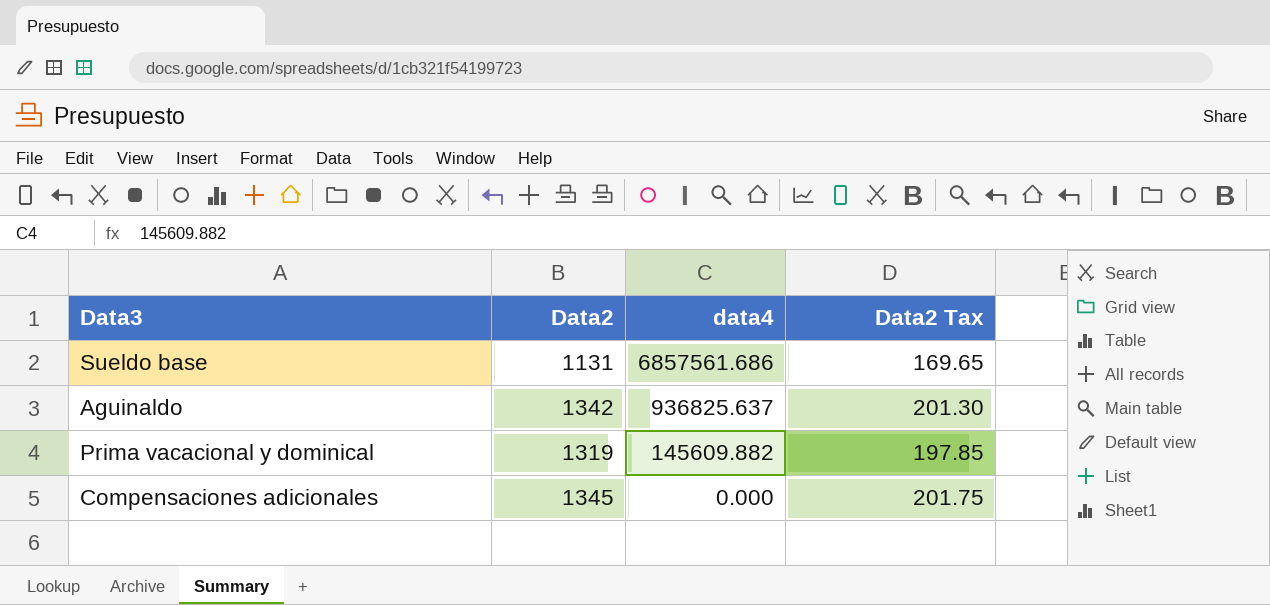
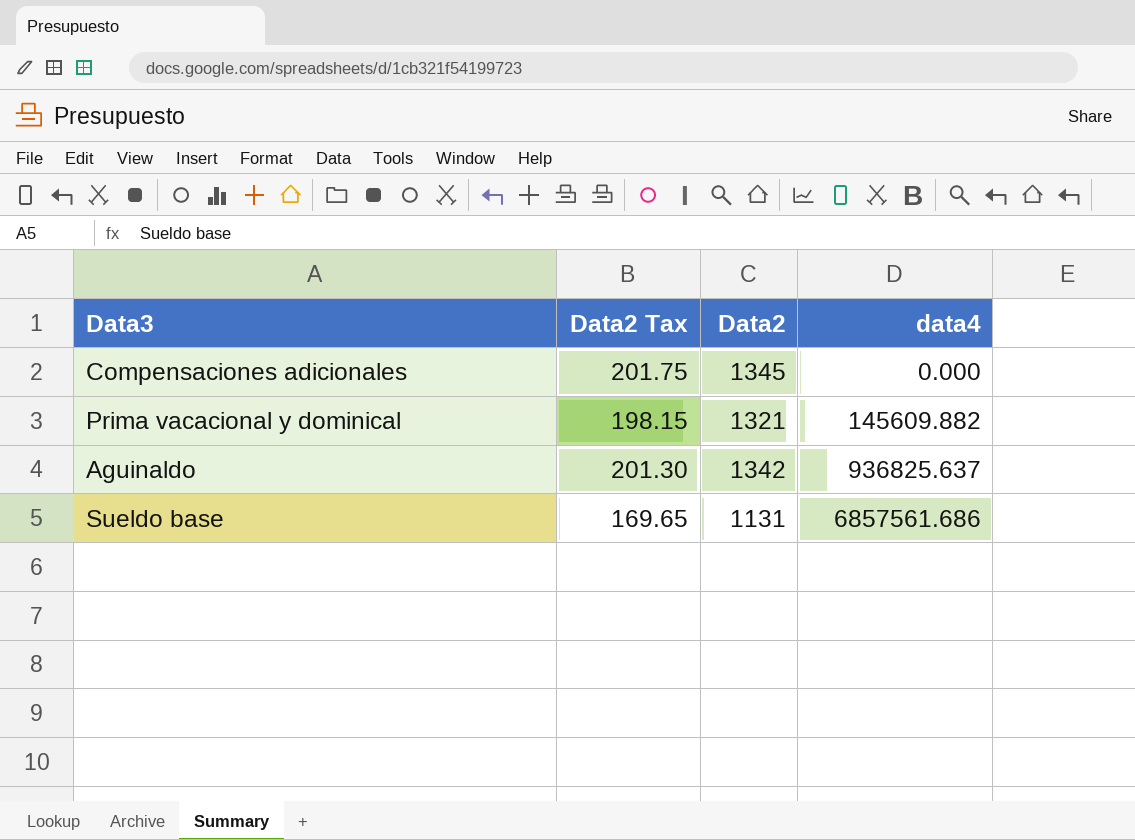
row order: data4 descending -> data4 ascending
column Data2 Tax | position: 4 -> 2
Prima vacacional y dominical | Data2 Tax: 197.85 -> 198.15
Prima vacacional y dominical | Data2: 1319 -> 1321

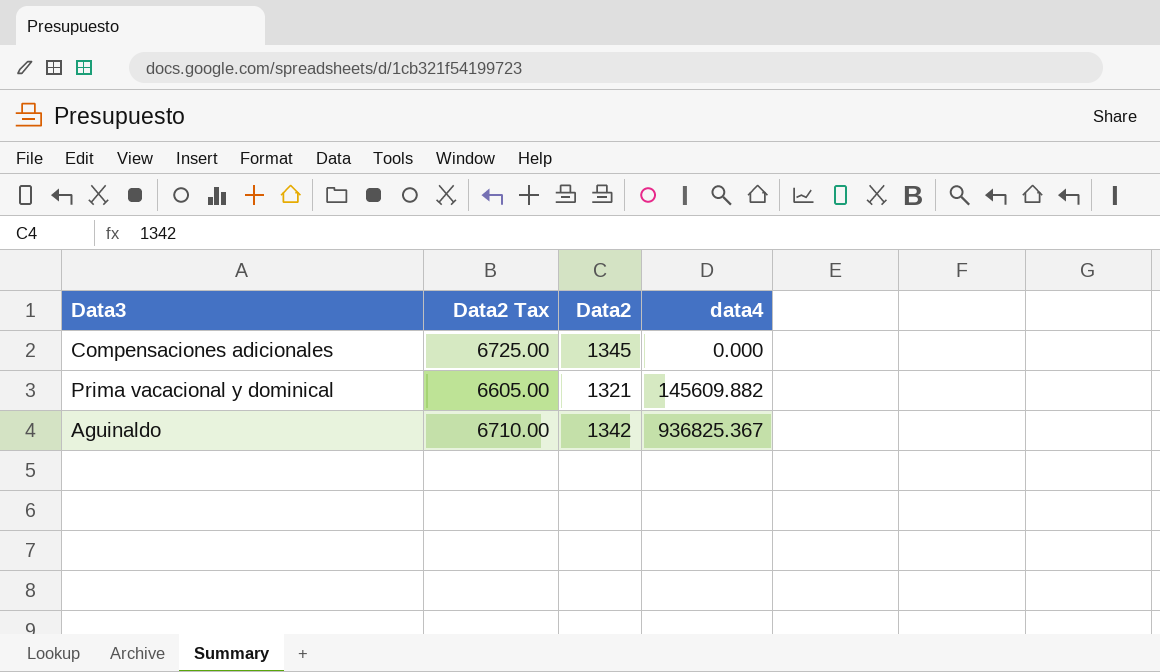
column Data2 Tax | formula: [Data2] * 0.15 -> [Data2] * 5
row Sueldo base: 169.65 | 1131 | 6857561.686 -> none
Aguinaldo | data4: 936825.637 -> 936825.367

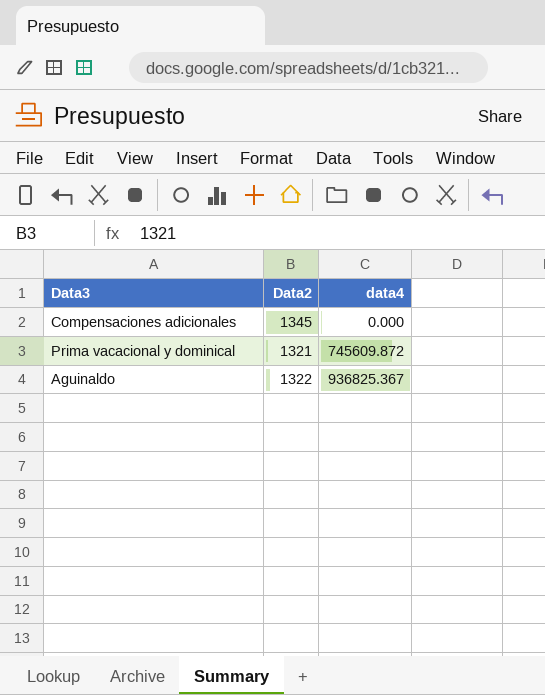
column Data2 Tax | formula: [Data2] * 5 -> none
Prima vacacional y dominical | data4: 145609.882 -> 745609.872
Aguinaldo | Data2: 1342 -> 1322

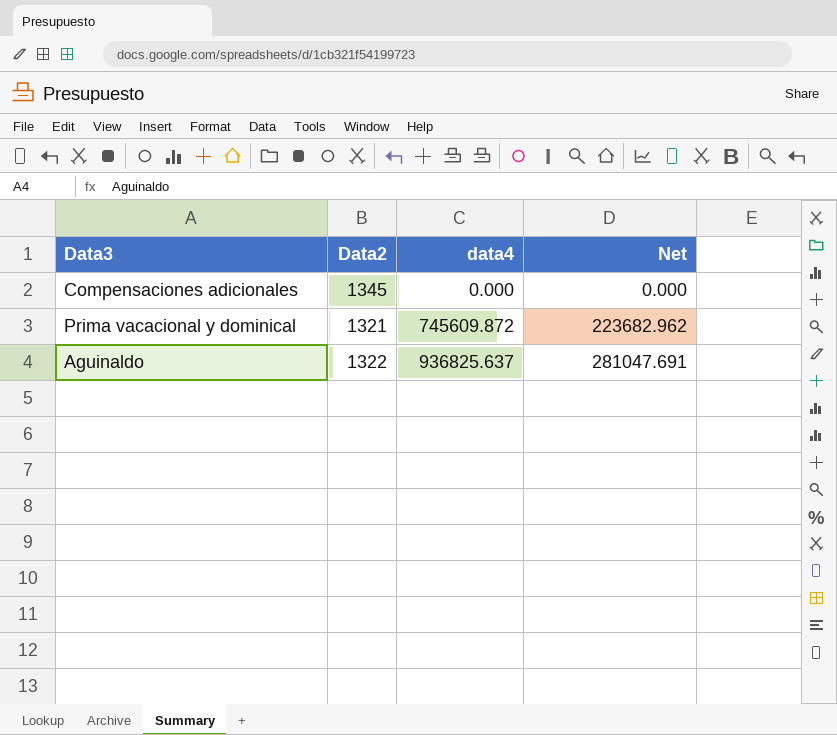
column Net | formula: none -> [data4] * 0.3
Aguinaldo | data4: 936825.367 -> 936825.637

